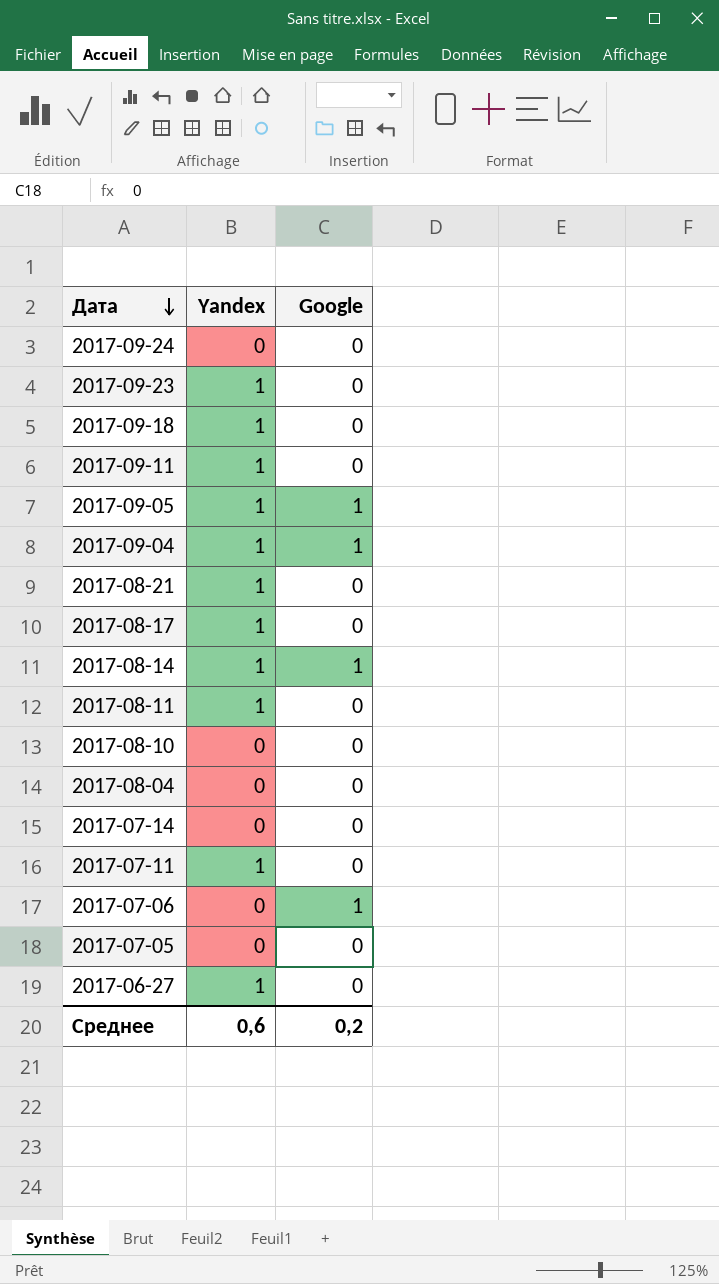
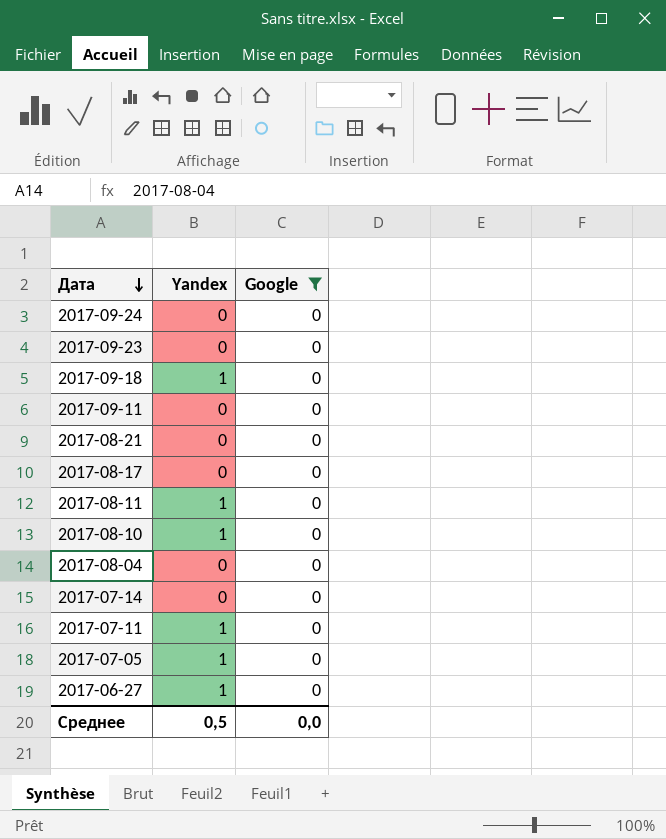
filter: none -> Google = 0
2017-09-23 | Yandex: 1 -> 0
2017-09-11 | Yandex: 1 -> 0
2017-08-21 | Yandex: 1 -> 0
2017-08-17 | Yandex: 1 -> 0
2017-08-10 | Yandex: 0 -> 1
2017-07-05 | Yandex: 0 -> 1
Среднее | Yandex: 0,6 -> 0,5
Среднее | Google: 0,2 -> 0,0

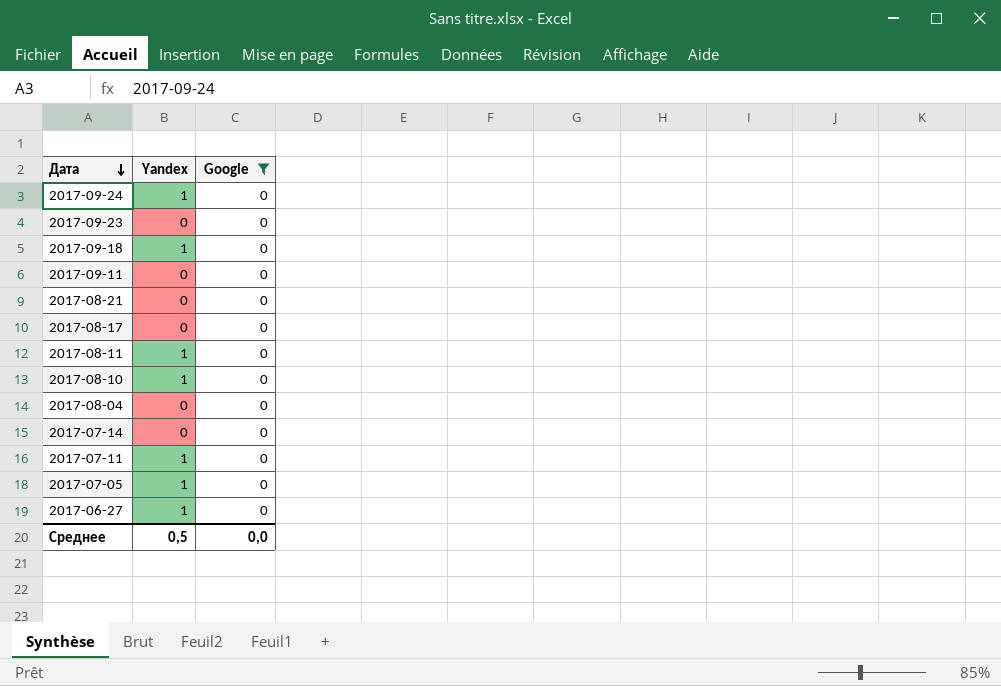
2017-09-24 | Yandex: 0 -> 1

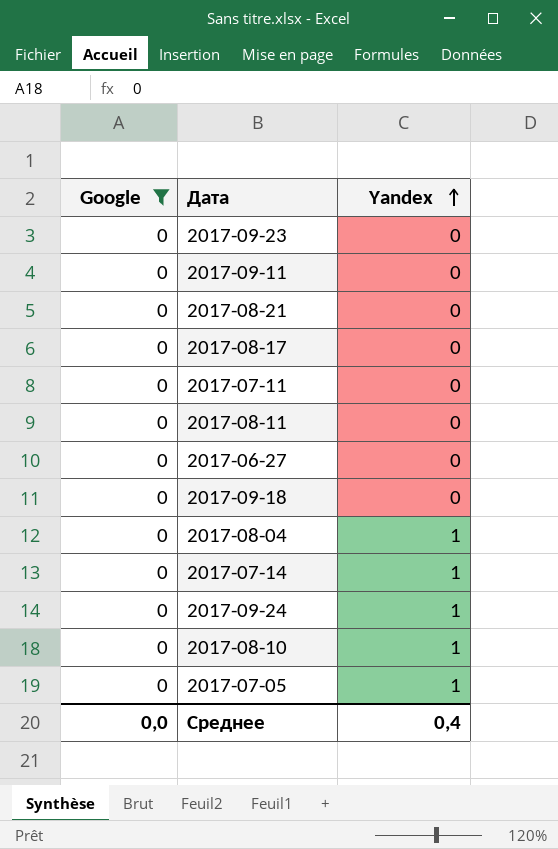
row order: Дата descending -> Yandex ascending
column Google | position: 3 -> 1
2017-07-11 | Yandex: 1 -> 0
2017-08-11 | Yandex: 1 -> 0
2017-06-27 | Yandex: 1 -> 0
2017-09-18 | Yandex: 1 -> 0
2017-08-04 | Yandex: 0 -> 1
2017-07-14 | Yandex: 0 -> 1
Среднее | Yandex: 0,5 -> 0,4

